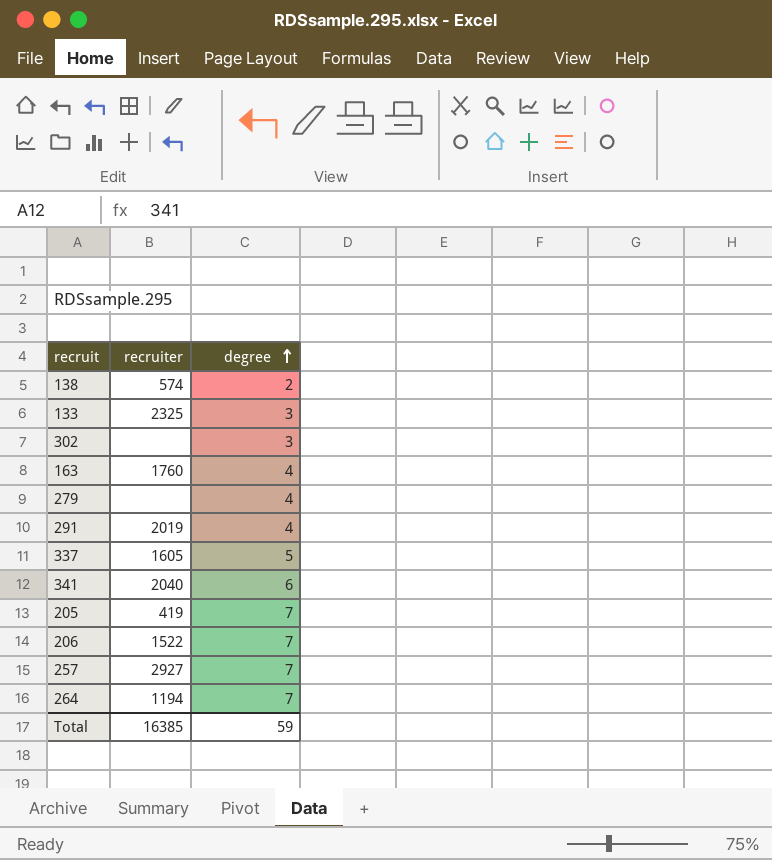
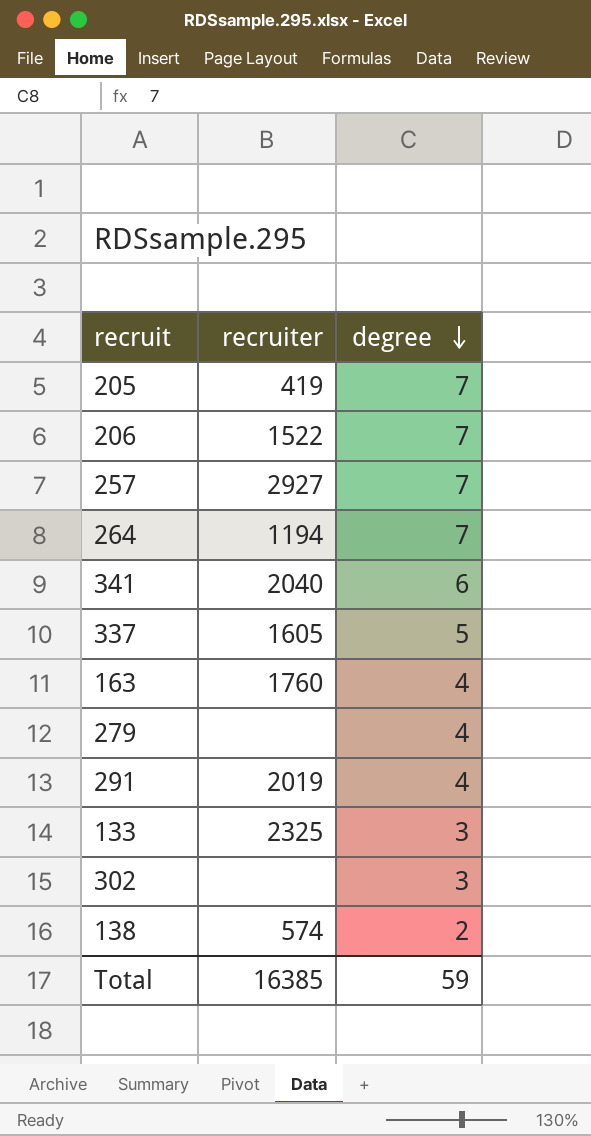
row order: degree ascending -> degree descending

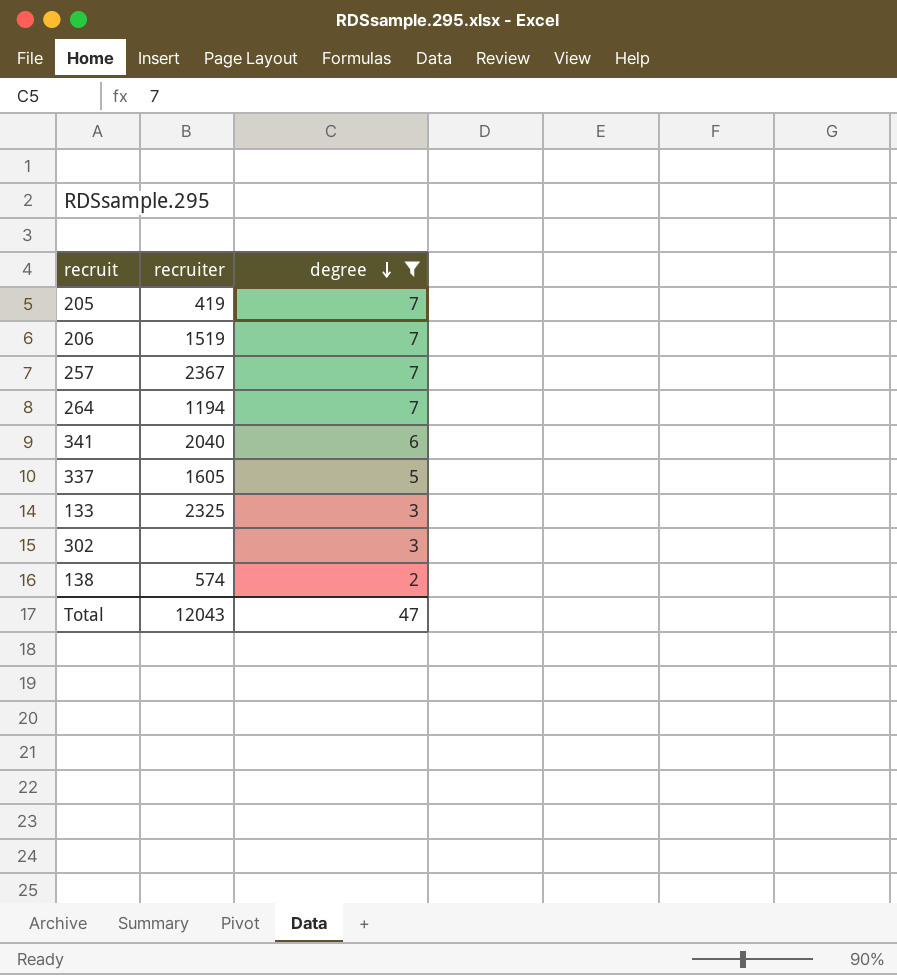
filter: none -> degree != 4
206 | recruiter: 1522 -> 1519
257 | recruiter: 2927 -> 2367
Total | recruiter: 16385 -> 12043
Total | degree: 59 -> 47

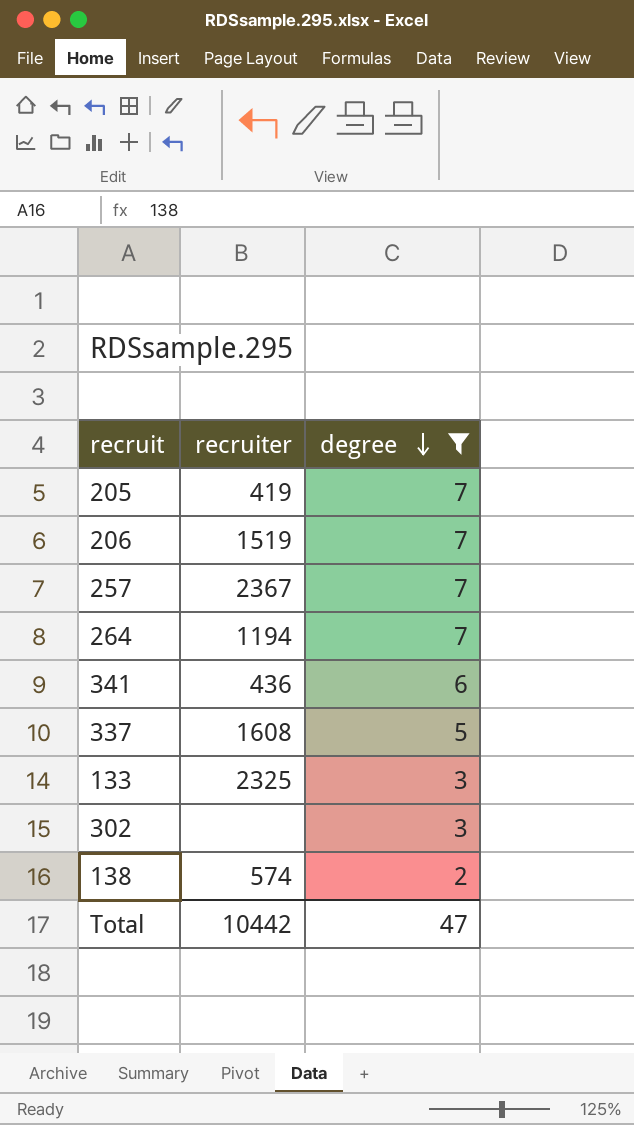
341 | recruiter: 2040 -> 436
337 | recruiter: 1605 -> 1608
Total | recruiter: 12043 -> 10442

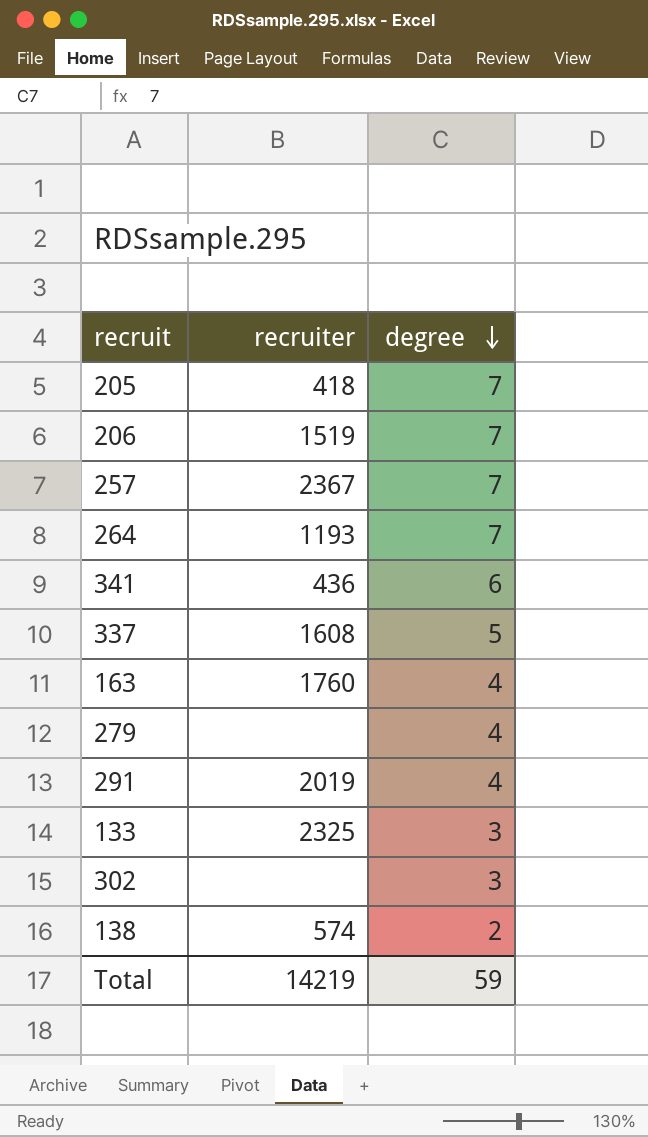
filter: degree != 4 -> none
205 | recruiter: 419 -> 418
264 | recruiter: 1194 -> 1193
Total | recruiter: 10442 -> 14219
Total | degree: 47 -> 59

